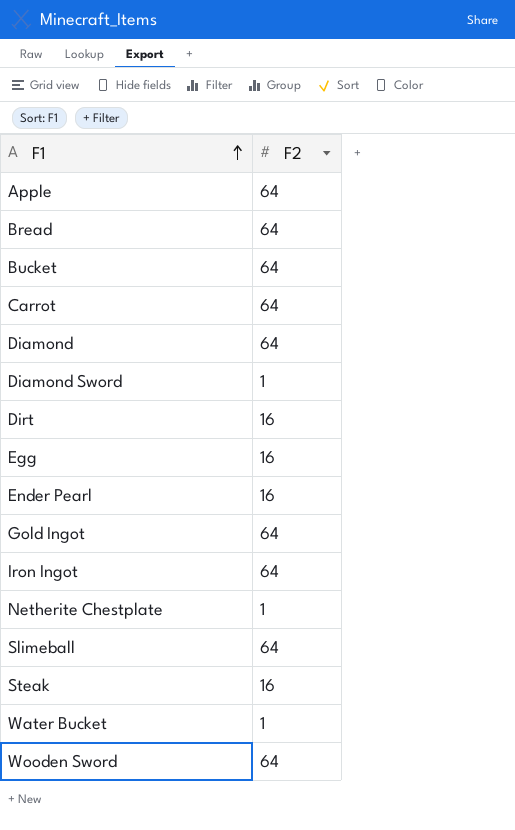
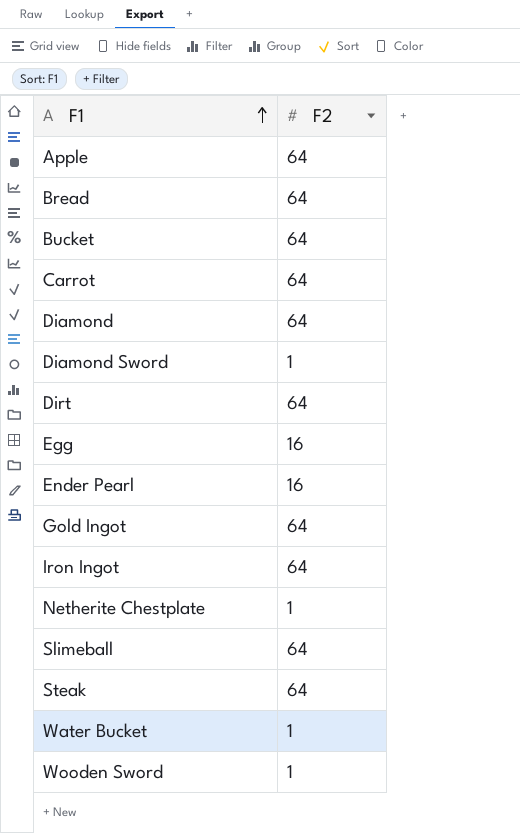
Dirt | F2: 16 -> 64
Steak | F2: 16 -> 64
Wooden Sword | F2: 64 -> 1

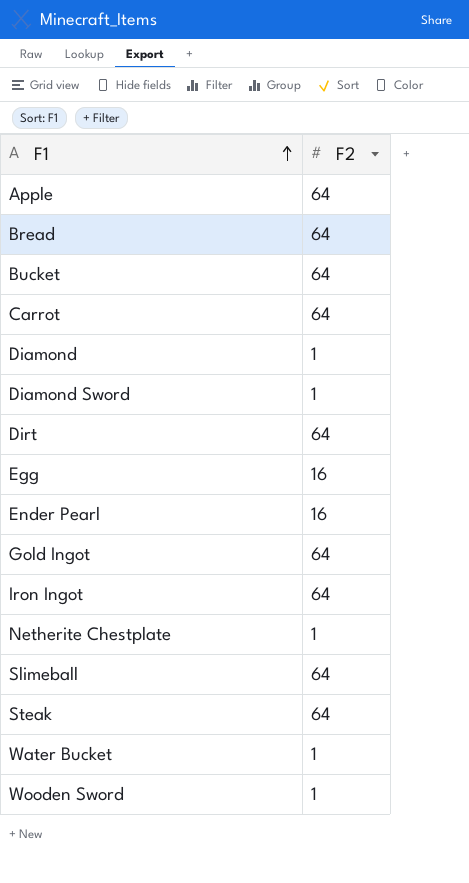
Diamond | F2: 64 -> 1

